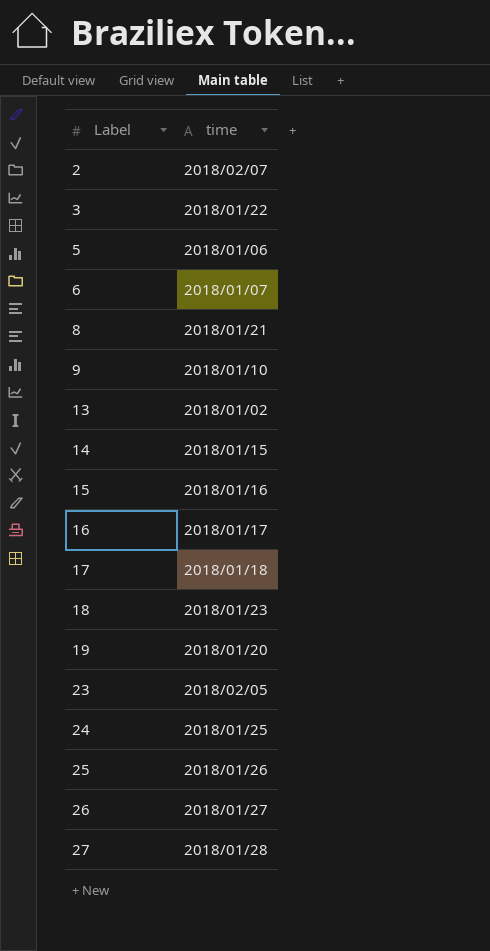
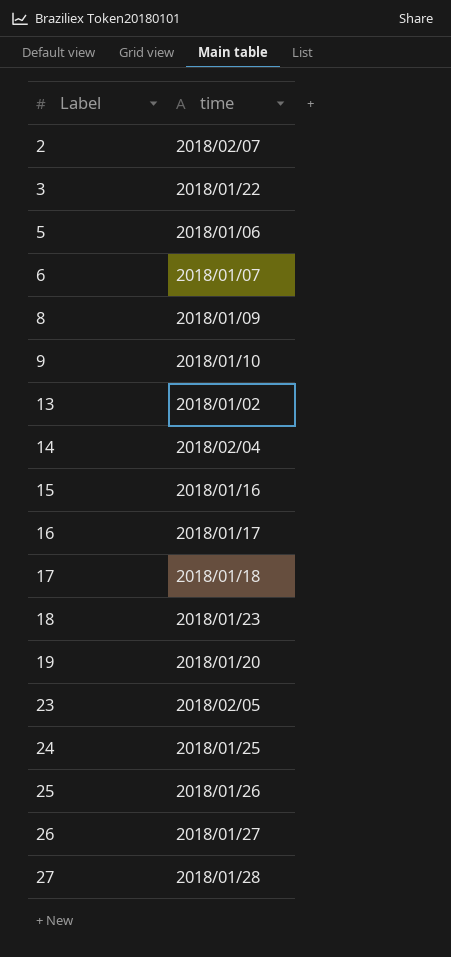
8 | time: 2018/01/21 -> 2018/01/09
14 | time: 2018/01/15 -> 2018/02/04

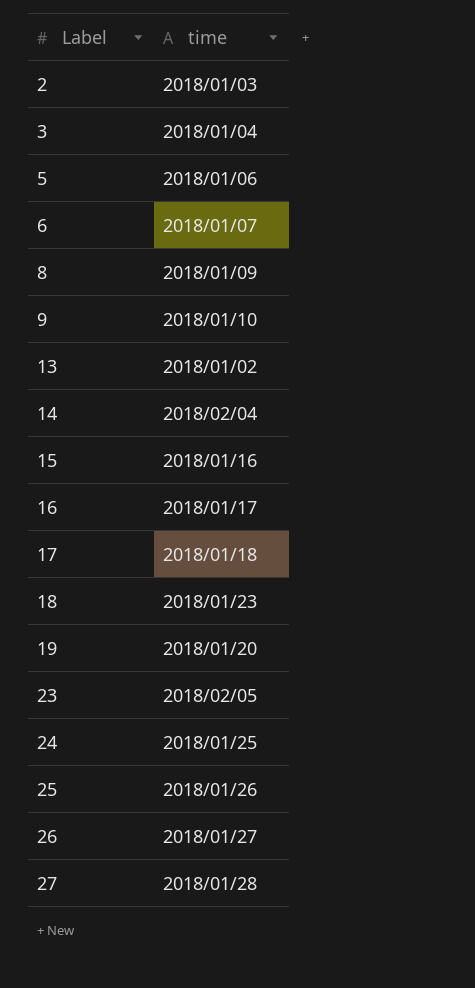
2 | time: 2018/02/07 -> 2018/01/03
3 | time: 2018/01/22 -> 2018/01/04

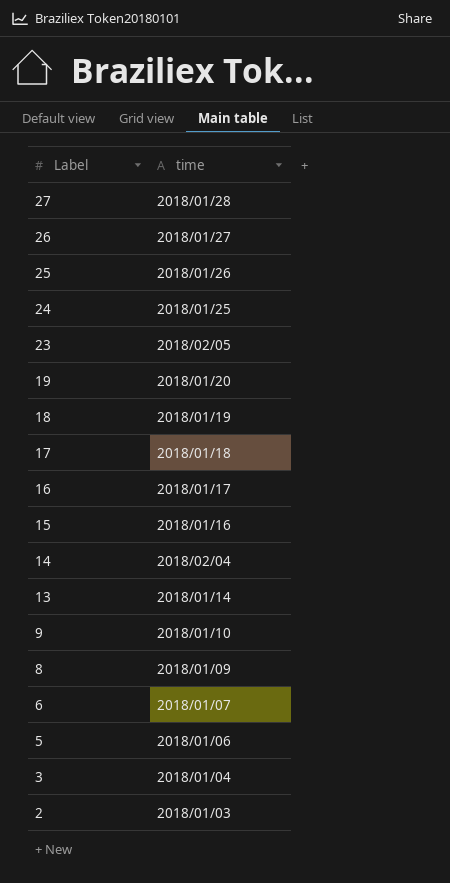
row order: Label ascending -> Label descending
18 | time: 2018/01/23 -> 2018/01/19
13 | time: 2018/01/02 -> 2018/01/14

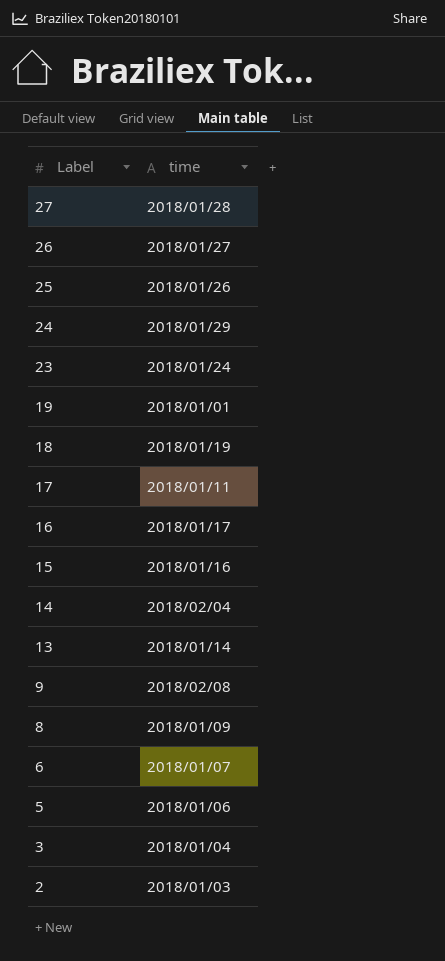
24 | time: 2018/01/25 -> 2018/01/29
23 | time: 2018/02/05 -> 2018/01/24
19 | time: 2018/01/20 -> 2018/01/01
17 | time: 2018/01/18 -> 2018/01/11
9 | time: 2018/01/10 -> 2018/02/08

